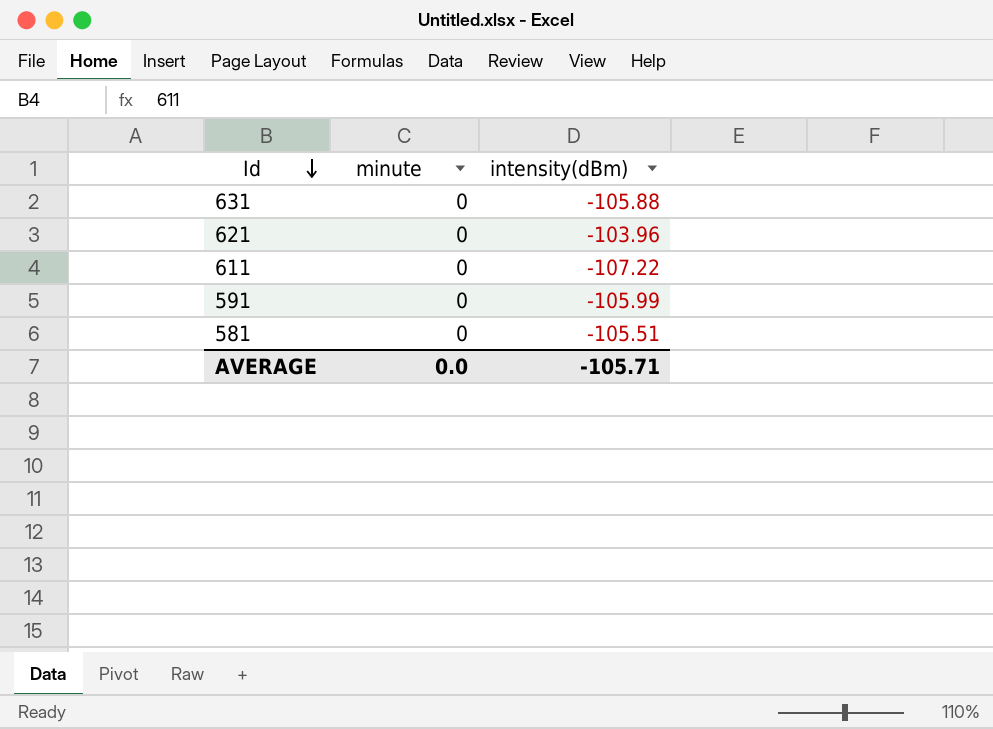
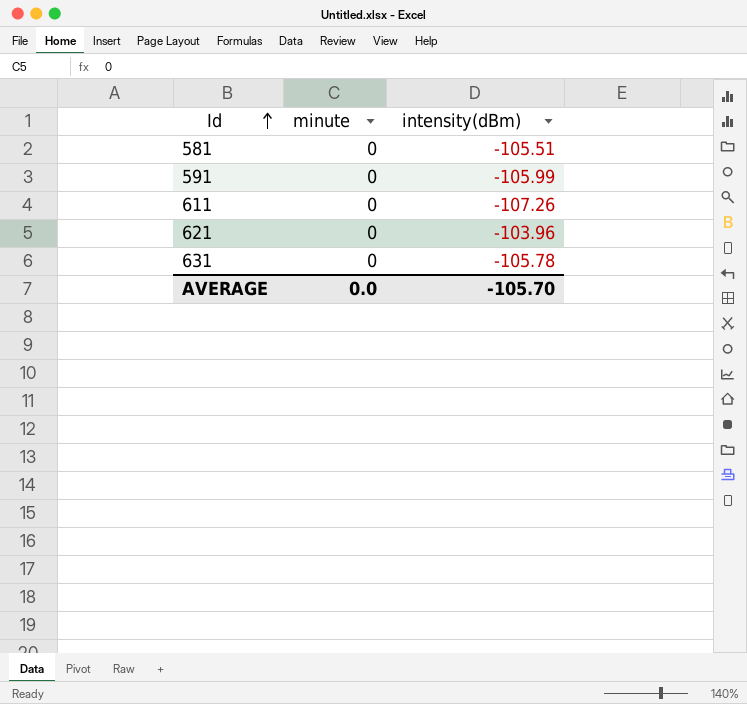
row order: Id descending -> Id ascending
611 | intensity(dBm): -107.22 -> -107.26
631 | intensity(dBm): -105.88 -> -105.78
AVERAGE | intensity(dBm): -105.71 -> -105.70

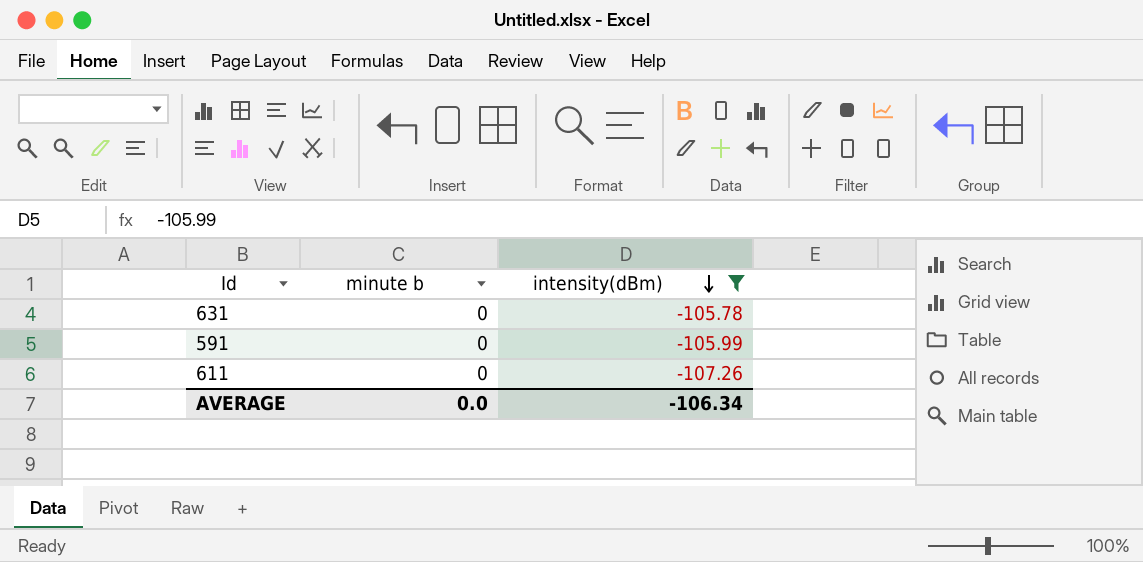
filter: none -> intensity(dBm) <= -105.78
row order: Id ascending -> intensity(dBm) descending
column name: minute -> minute b
AVERAGE | intensity(dBm): -105.70 -> -106.34

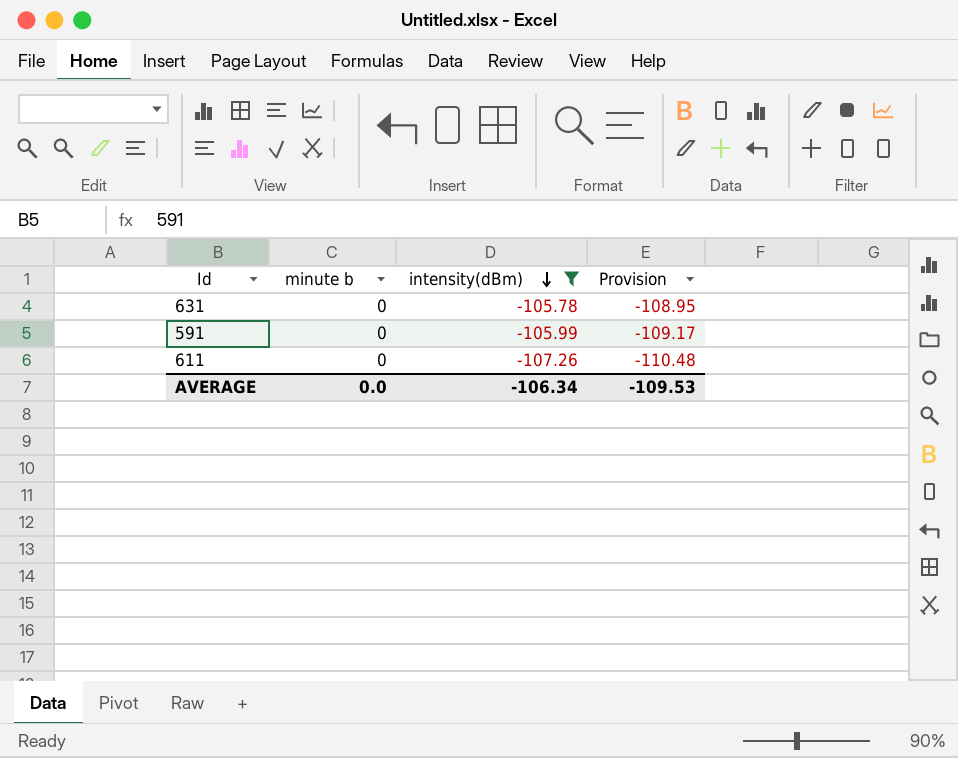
column Provision | formula: none -> [intensity(dBm)] * 1.03

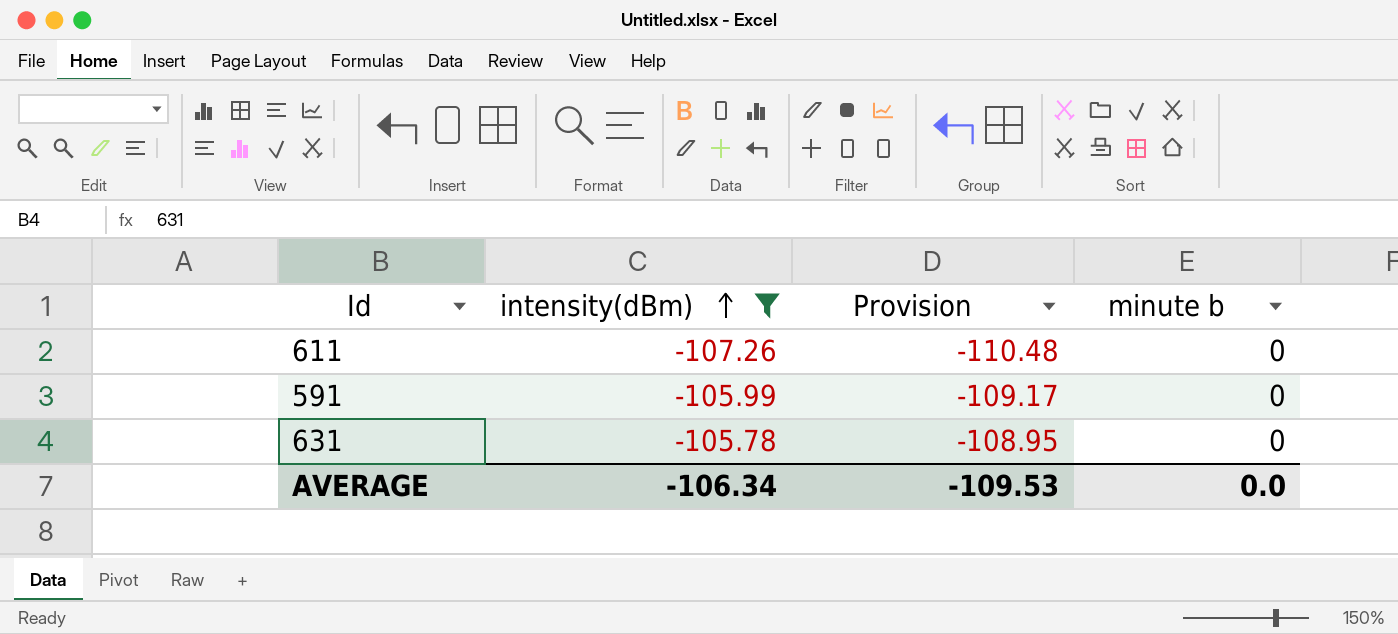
row order: intensity(dBm) descending -> intensity(dBm) ascending
column minute b | position: 2 -> 4

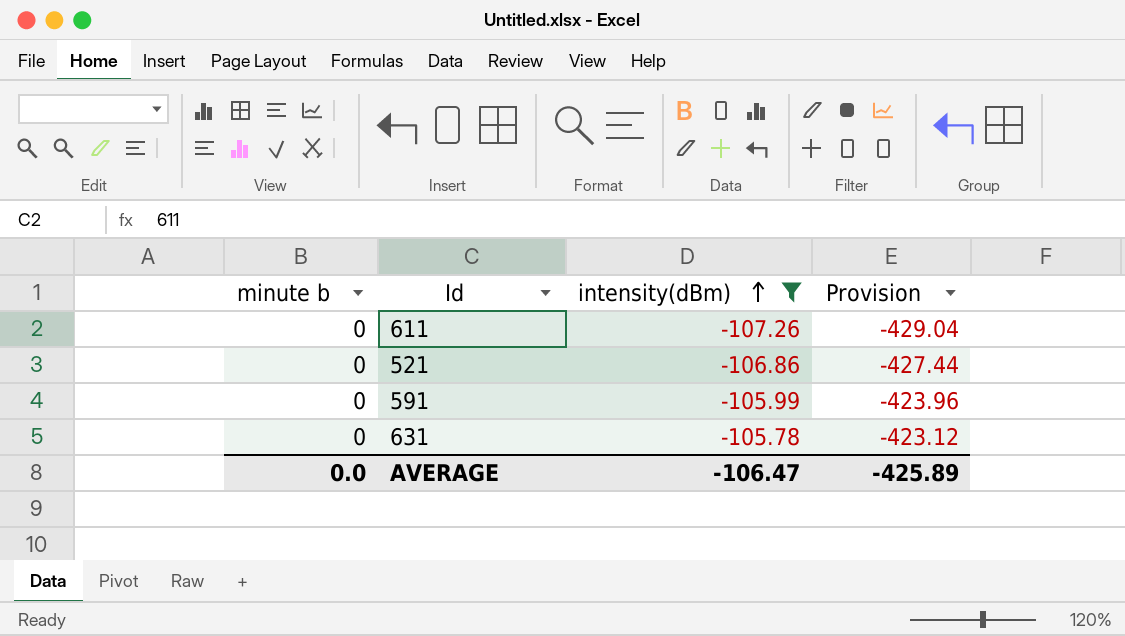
column minute b | position: 4 -> 1
column Provision | formula: [intensity(dBm)] * 1.03 -> [intensity(dBm)] * 4
row 521: none -> 0 | -106.86 | -427.44
AVERAGE | intensity(dBm): -106.34 -> -106.47
AVERAGE | Provision: -109.53 -> -425.89

